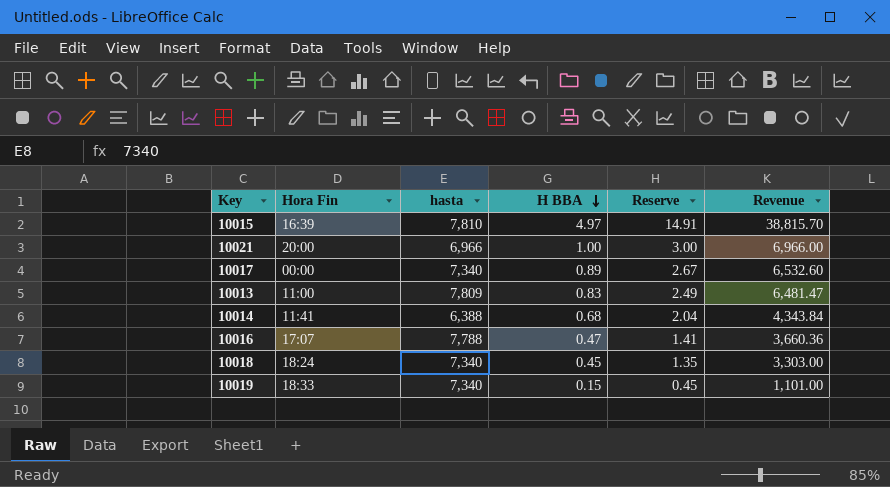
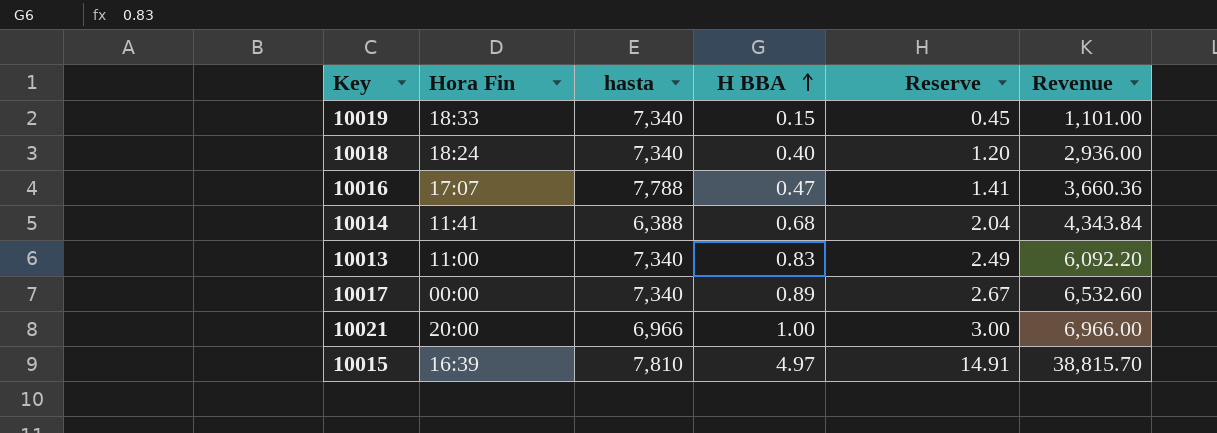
row order: H BBA descending -> H BBA ascending
10018 | H BBA: 0.45 -> 0.40
10018 | Reserve: 1.35 -> 1.20
10018 | Revenue: 3,303.00 -> 2,936.00
10013 | hasta: 7,809 -> 7,340
10013 | Revenue: 6,481.47 -> 6,092.20

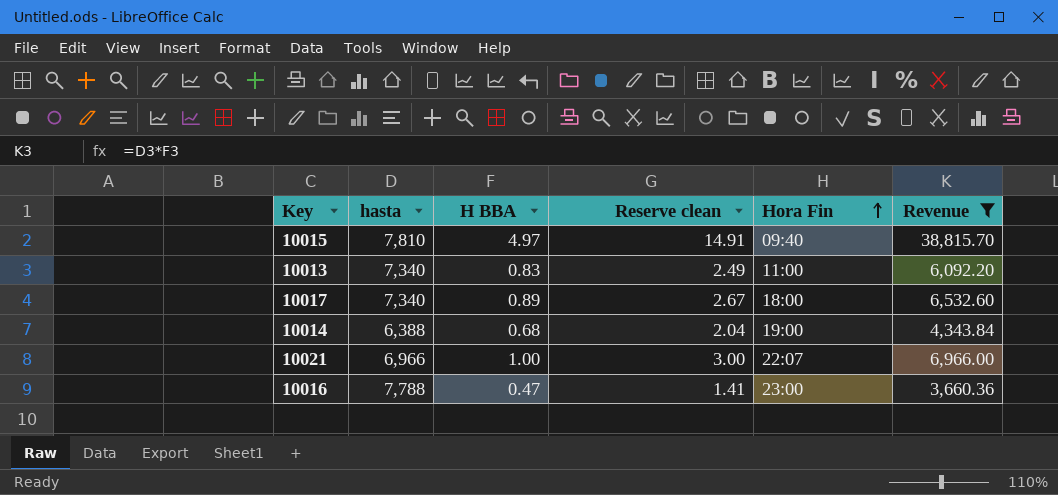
filter: none -> Revenue >= 3,660.36
row order: H BBA ascending -> Hora Fin ascending
column name: Reserve -> Reserve clean
column Hora Fin | position: 2 -> 5
10015 | Hora Fin: 16:39 -> 09:40
10017 | Hora Fin: 00:00 -> 18:00
10014 | Hora Fin: 11:41 -> 19:00
10021 | Hora Fin: 20:00 -> 22:07
10016 | Hora Fin: 17:07 -> 23:00

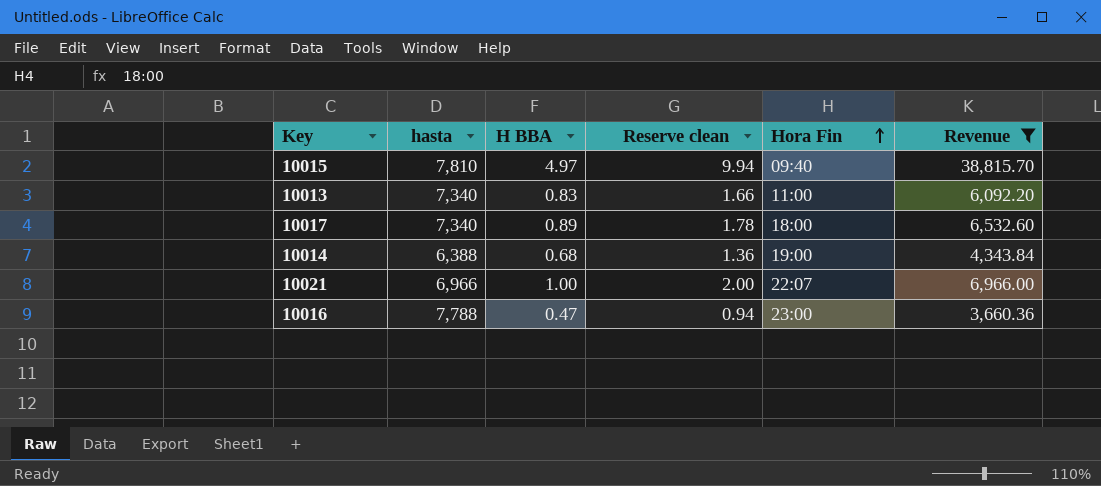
column Reserve clean | formula: [H BBA] * 3 -> [H BBA] * 2

